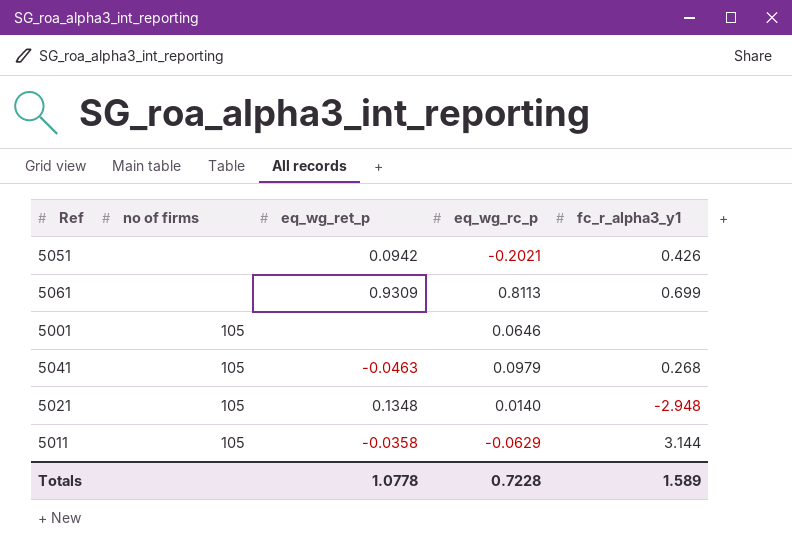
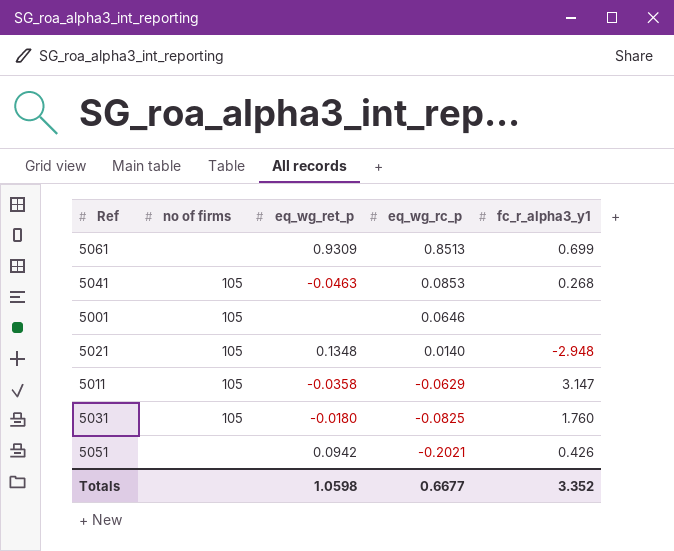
row order: none -> eq_wg_rc_p descending
5061 | eq_wg_rc_p: 0.8113 -> 0.8513
5041 | eq_wg_rc_p: 0.0979 -> 0.0853
5011 | fc_r_alpha3_y1: 3.144 -> 3.147
row 5031: none -> 105 | -0.0180 | -0.0825 | 1.760
Totals | eq_wg_ret_p: 1.0778 -> 1.0598
Totals | eq_wg_rc_p: 0.7228 -> 0.6677
Totals | fc_r_alpha3_y1: 1.589 -> 3.352

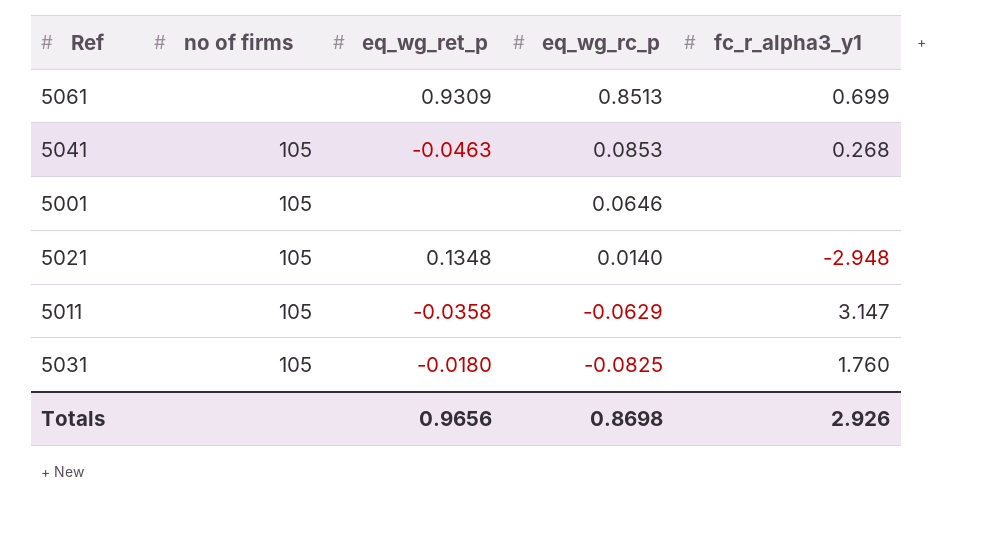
row 5051: none | 0.0942 | -0.2021 | 0.426 -> none
Totals | eq_wg_ret_p: 1.0598 -> 0.9656
Totals | eq_wg_rc_p: 0.6677 -> 0.8698
Totals | fc_r_alpha3_y1: 3.352 -> 2.926

